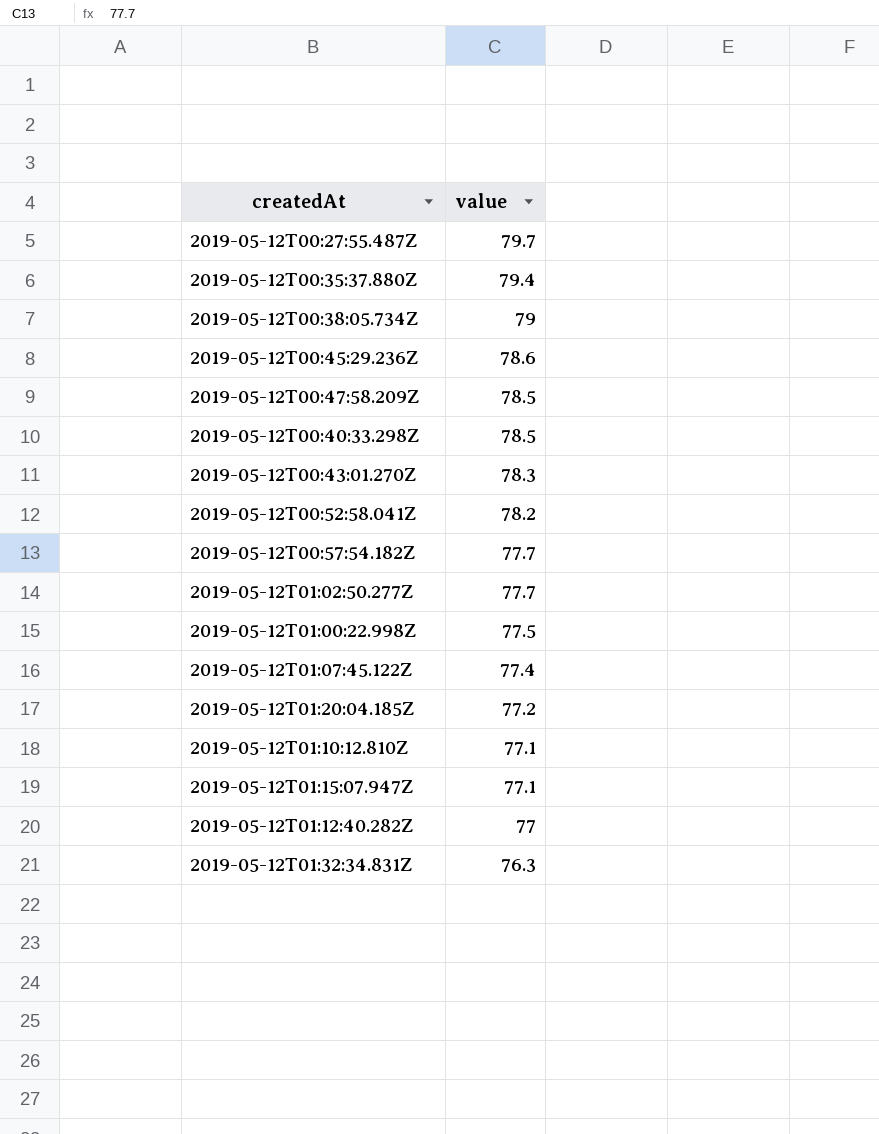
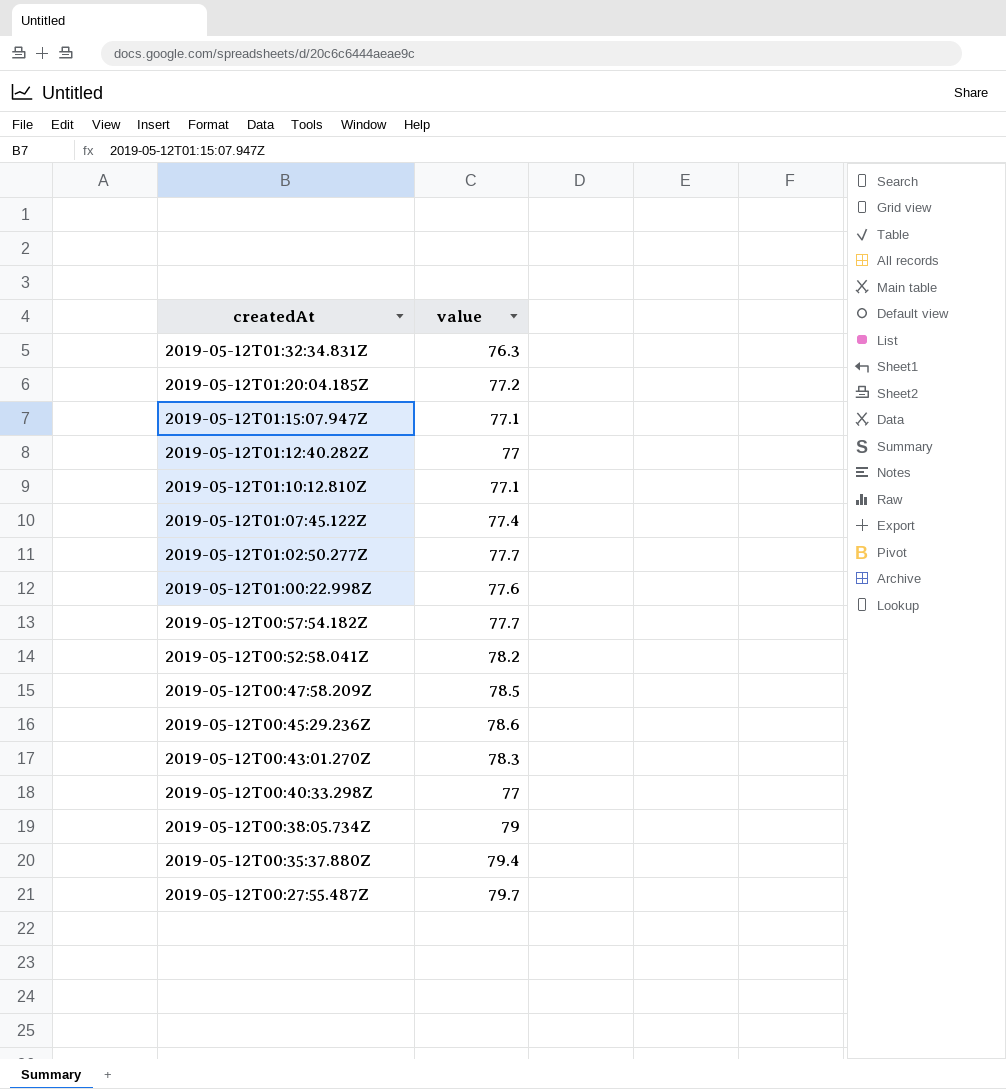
row order: value descending -> createdAt descending
2019-05-12T01:00:22.998Z | value: 77.5 -> 77.6
2019-05-12T00:40:33.298Z | value: 78.5 -> 77

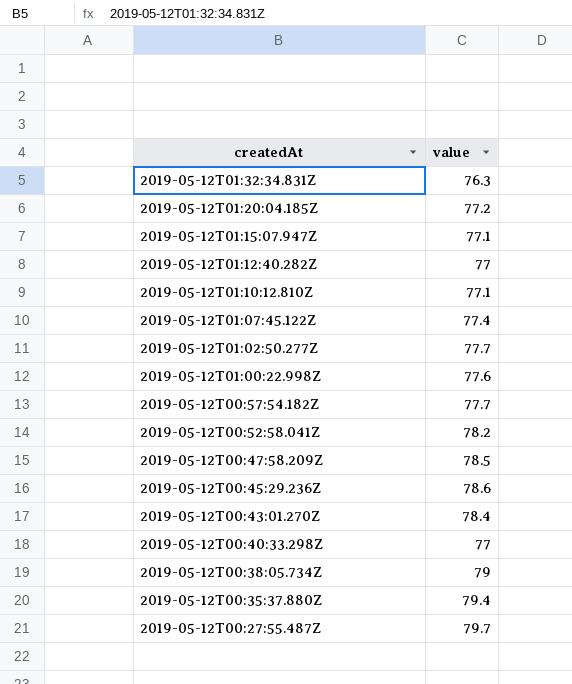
2019-05-12T00:43:01.270Z | value: 78.3 -> 78.4

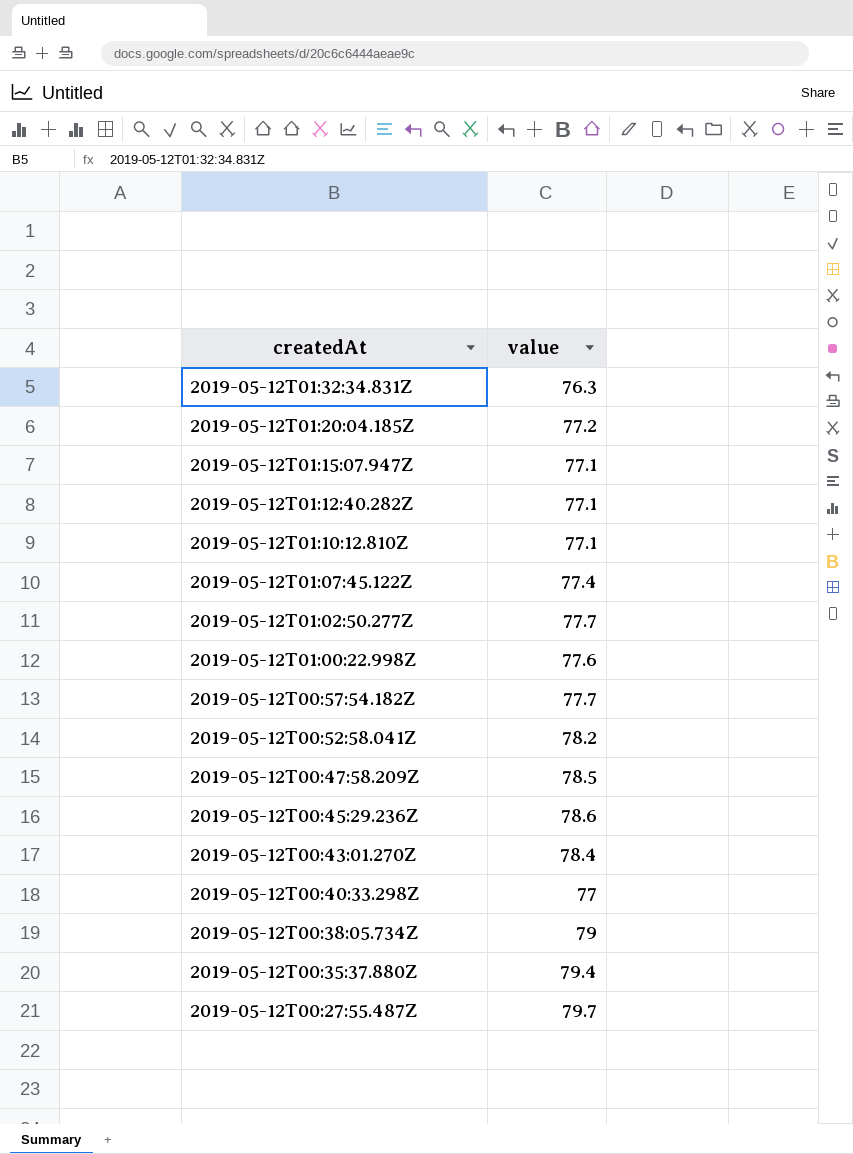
2019-05-12T01:12:40.282Z | value: 77 -> 77.1

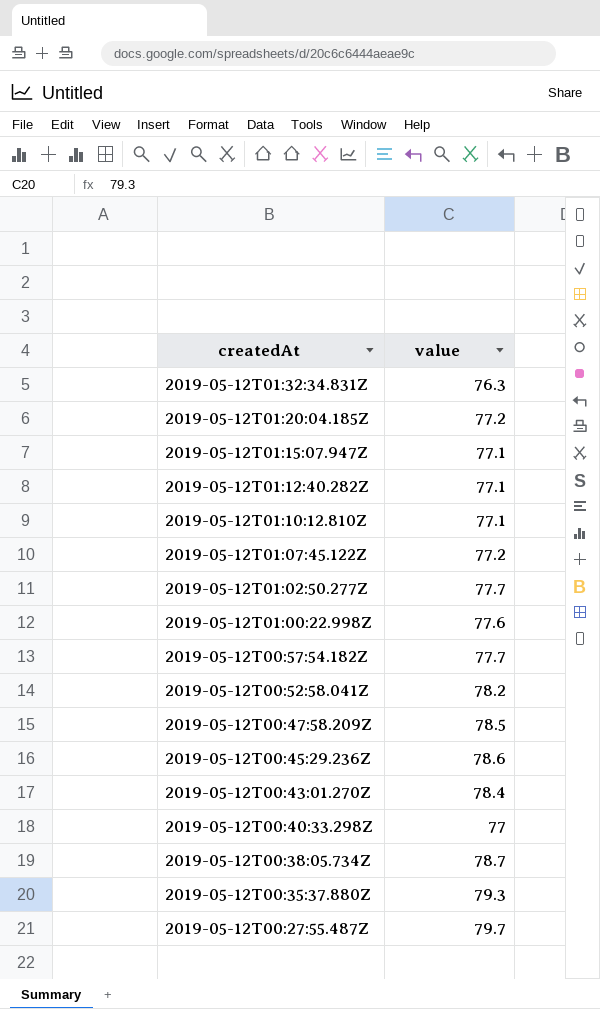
2019-05-12T01:07:45.122Z | value: 77.4 -> 77.2
2019-05-12T00:38:05.734Z | value: 79 -> 78.7
2019-05-12T00:35:37.880Z | value: 79.4 -> 79.3

